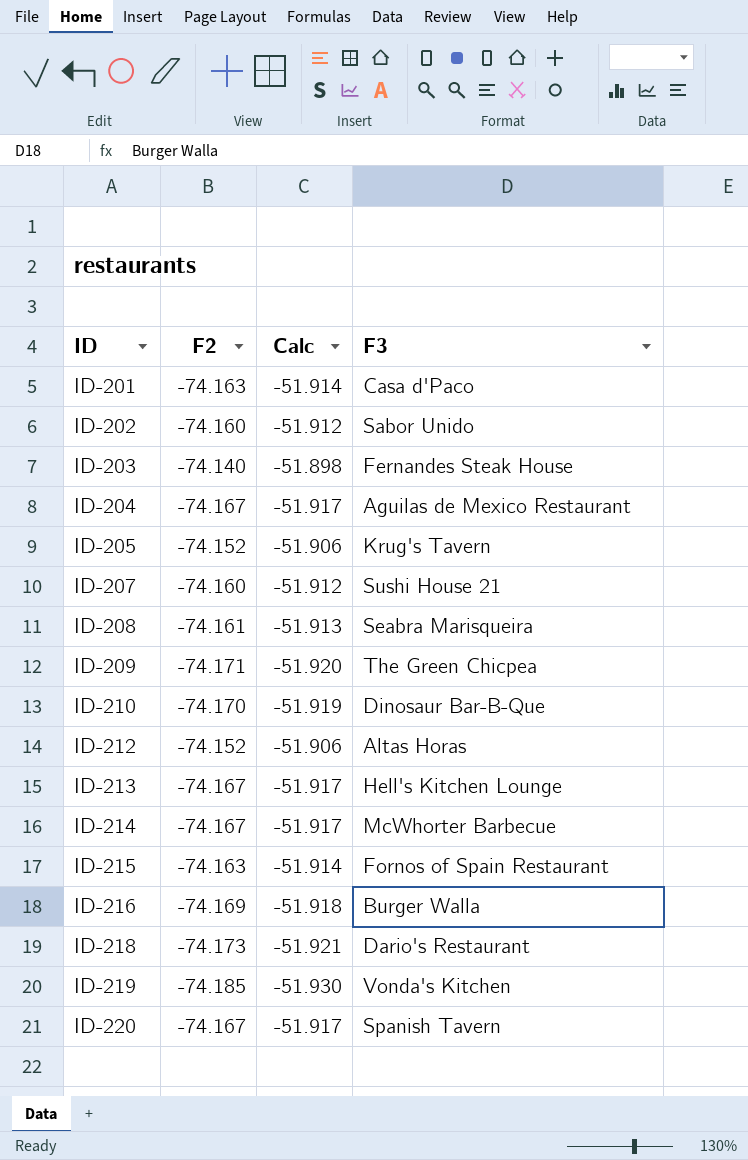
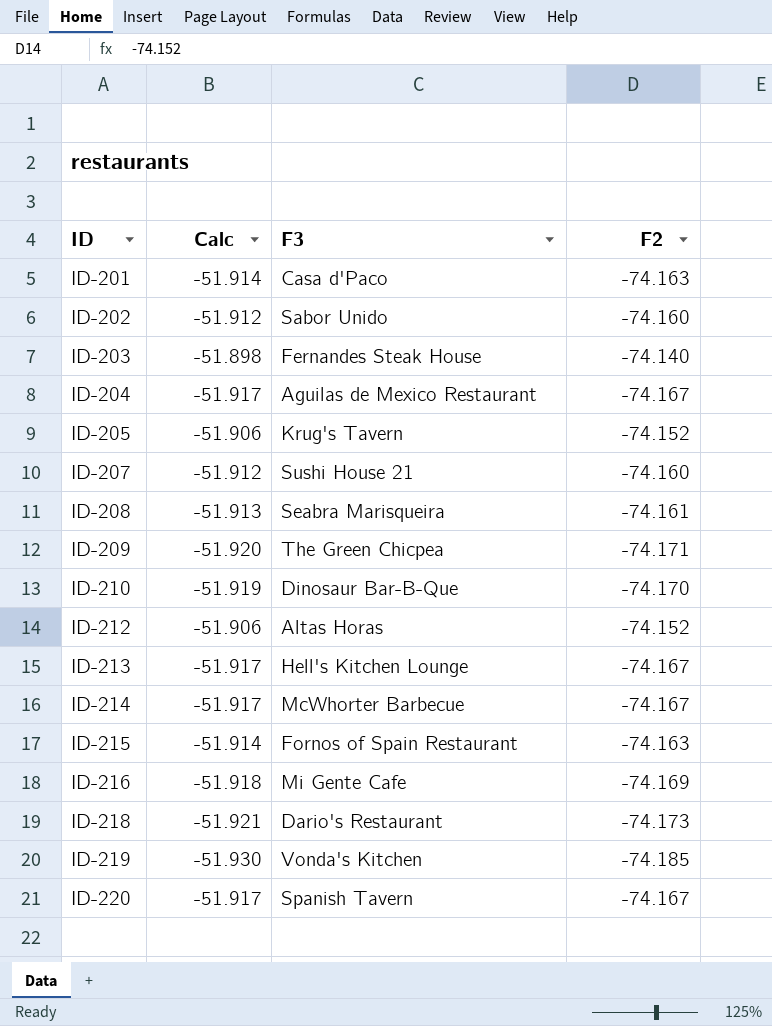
column F2 | position: 2 -> 4
ID-216 | F3: Burger Walla -> Mi Gente Cafe

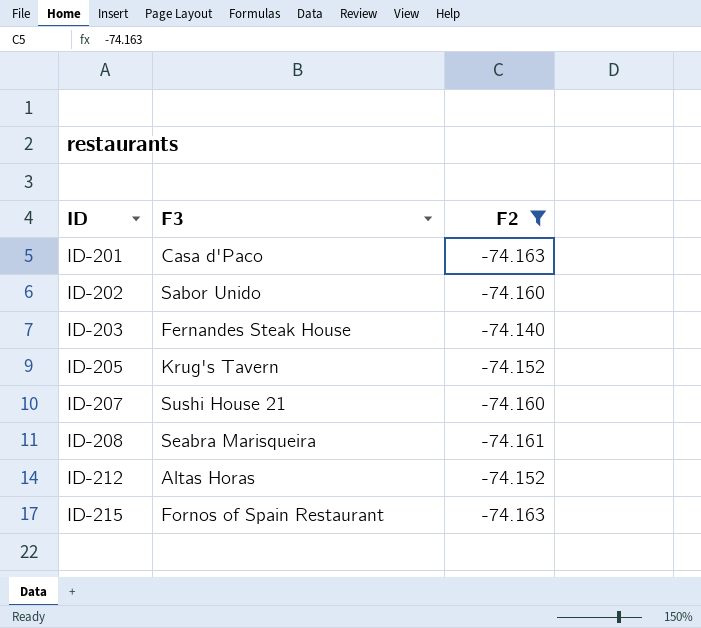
filter: none -> F2 >= -74.163
column Calc | formula: [F2] * 0.7 -> none

